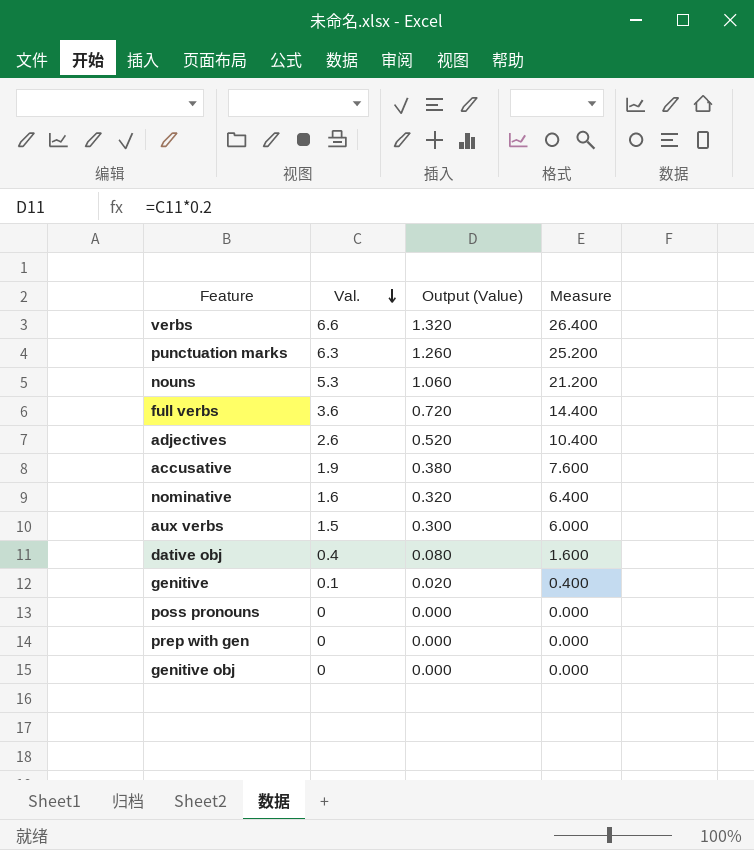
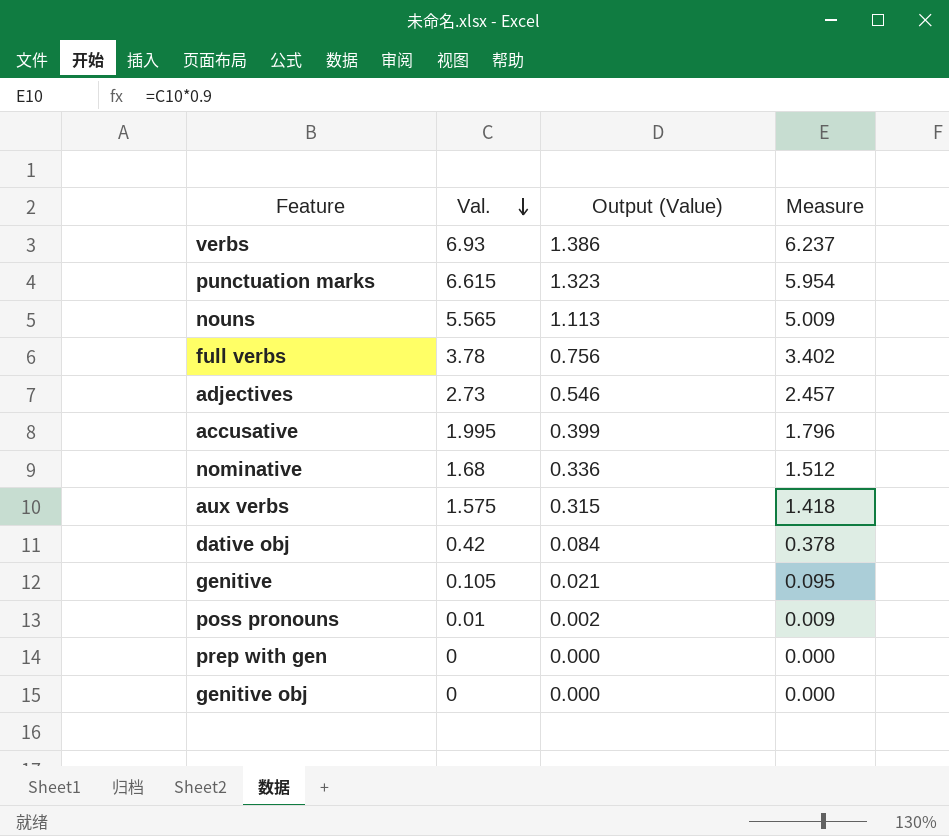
column Measure | formula: [Val.] * 4 -> [Val.] * 0.9
verbs | Val.: 6.6 -> 6.93
verbs | Output (Value): 1.320 -> 1.386
punctuation marks | Val.: 6.3 -> 6.615
punctuation marks | Output (Value): 1.260 -> 1.323
nouns | Val.: 5.3 -> 5.565
nouns | Output (Value): 1.060 -> 1.113
full verbs | Val.: 3.6 -> 3.78
full verbs | Output (Value): 0.720 -> 0.756
adjectives | Val.: 2.6 -> 2.73
adjectives | Output (Value): 0.520 -> 0.546
accusative | Val.: 1.9 -> 1.995
accusative | Output (Value): 0.380 -> 0.399
nominative | Val.: 1.6 -> 1.68
nominative | Output (Value): 0.320 -> 0.336
aux verbs | Val.: 1.5 -> 1.575
aux verbs | Output (Value): 0.300 -> 0.315
dative obj | Val.: 0.4 -> 0.42
dative obj | Output (Value): 0.080 -> 0.084
genitive | Val.: 0.1 -> 0.105
genitive | Output (Value): 0.020 -> 0.021
poss pronouns | Val.: 0 -> 0.01
poss pronouns | Output (Value): 0.000 -> 0.002

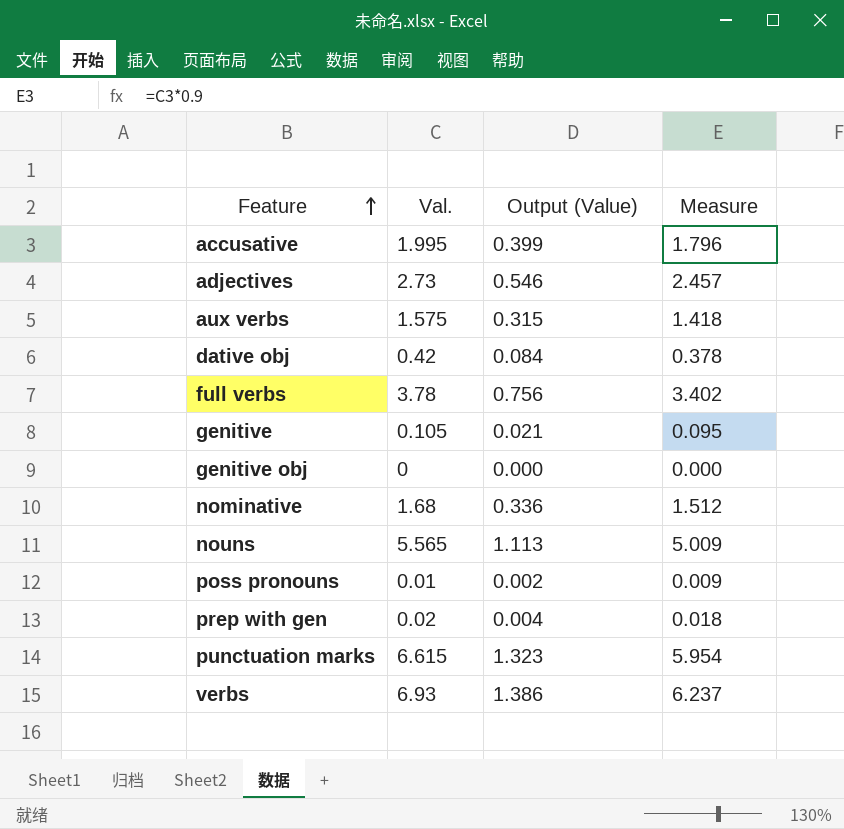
row order: Val. descending -> Feature ascending
prep with gen | Val.: 0 -> 0.02
prep with gen | Output (Value): 0.000 -> 0.004
prep with gen | Measure: 0.000 -> 0.018

